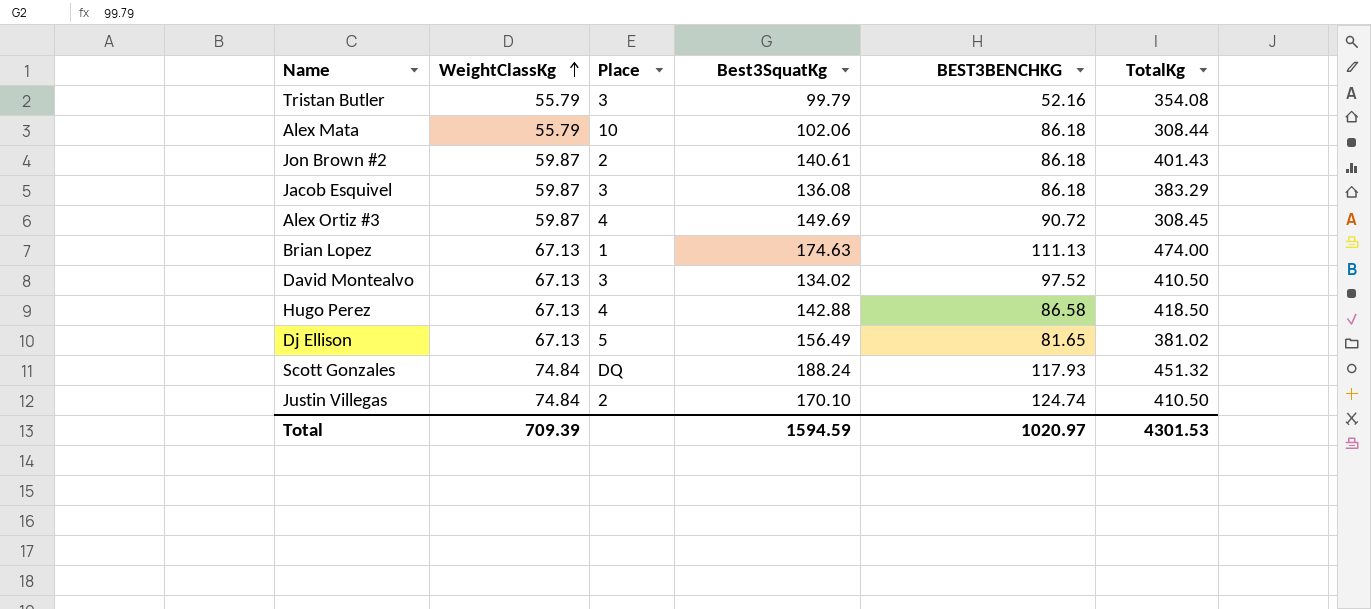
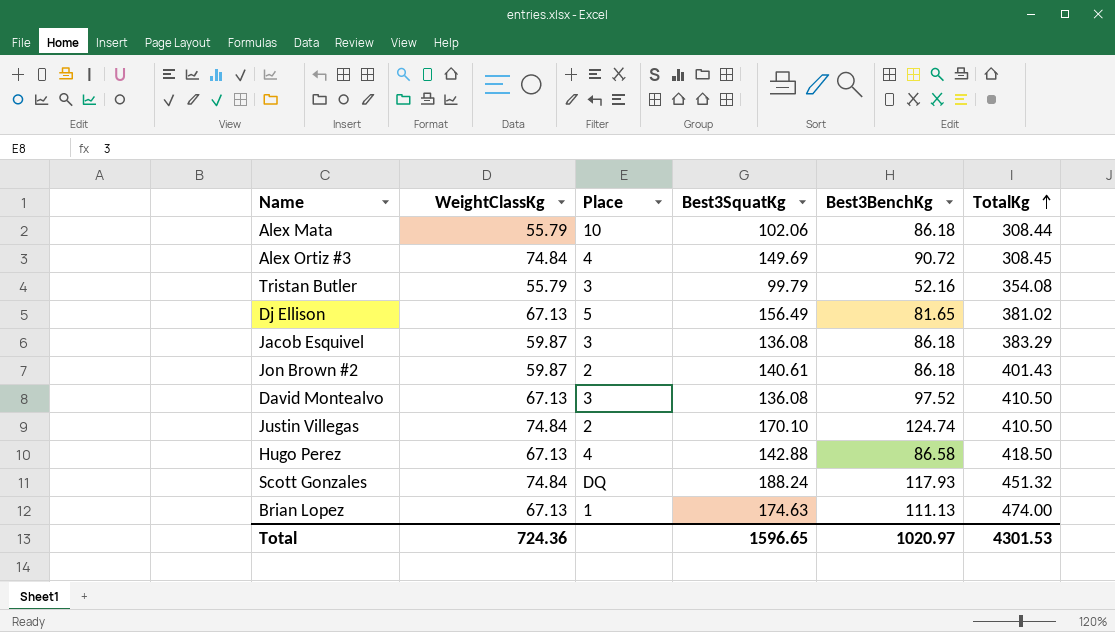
row order: WeightClassKg ascending -> TotalKg ascending
column name: BEST3BENCHKG -> Best3BenchKg
Alex Ortiz #3 | WeightClassKg: 59.87 -> 74.84
David Montealvo | Best3SquatKg: 134.02 -> 136.08
Total | WeightClassKg: 709.39 -> 724.36
Total | Best3SquatKg: 1594.59 -> 1596.65

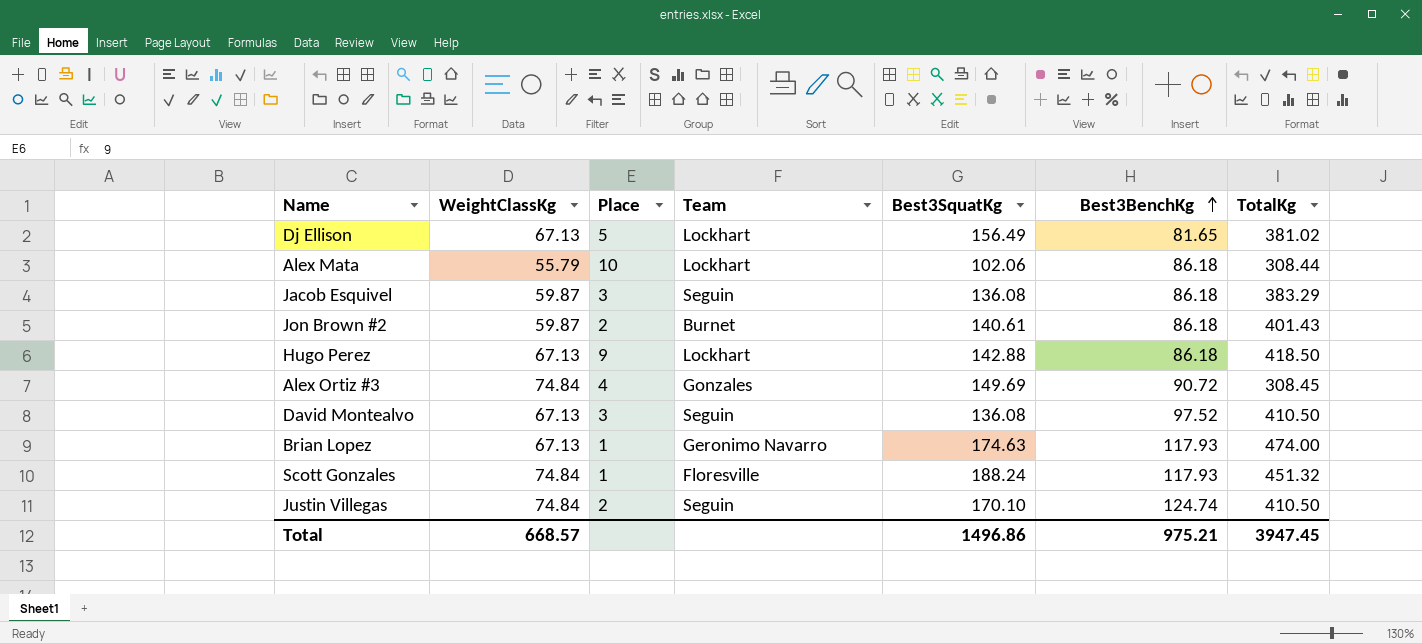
row order: TotalKg ascending -> Best3BenchKg ascending
column Team | position: none -> 4
row Tristan Butler: 55.79 | 3 | 99.79 | 52.16 | 354.08 -> none
Hugo Perez | Place: 4 -> 9
Hugo Perez | Best3BenchKg: 86.58 -> 86.18
Brian Lopez | Best3BenchKg: 111.13 -> 117.93
Scott Gonzales | Place: DQ -> 1
Total | WeightClassKg: 724.36 -> 668.57
Total | Best3SquatKg: 1596.65 -> 1496.86
Total | Best3BenchKg: 1020.97 -> 975.21
Total | TotalKg: 4301.53 -> 3947.45

